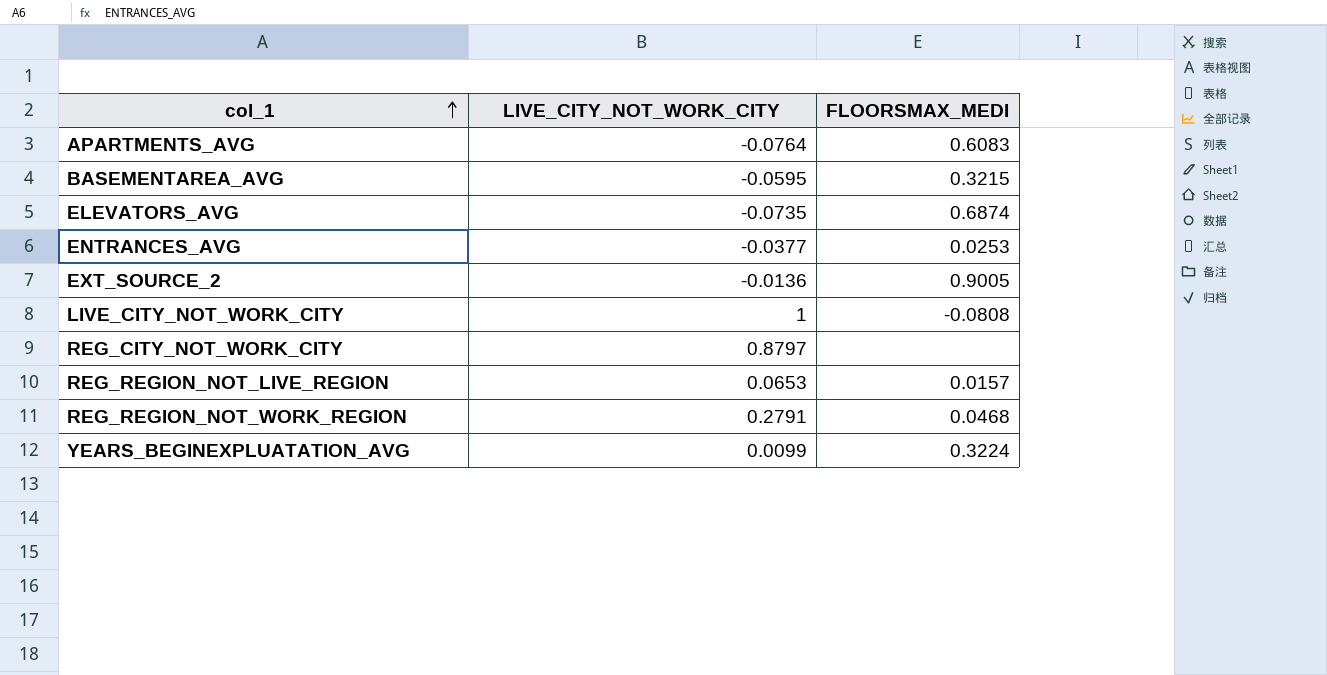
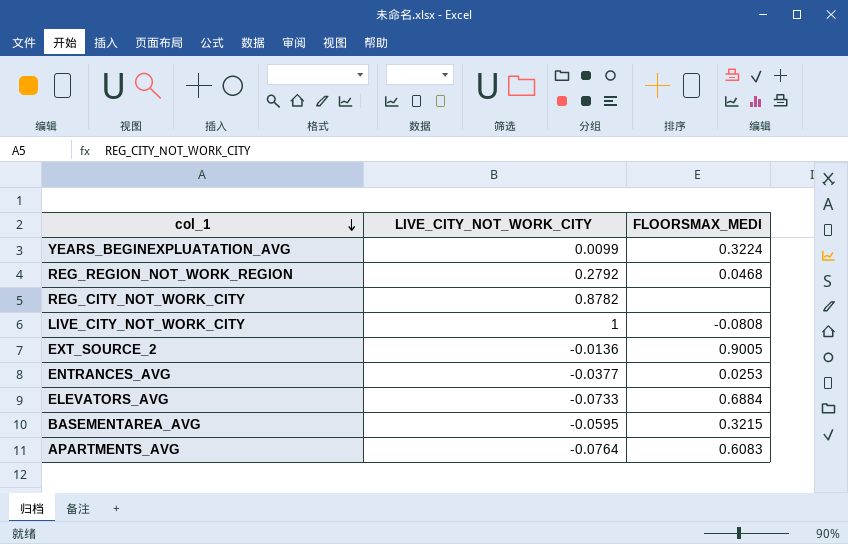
row order: col_1 ascending -> col_1 descending
row REG_REGION_NOT_LIVE_REGION: 0.0653 | 0.0157 -> none
REG_REGION_NOT_WORK_REGION | LIVE_CITY_NOT_WORK_CITY: 0.2791 -> 0.2792
REG_CITY_NOT_WORK_CITY | LIVE_CITY_NOT_WORK_CITY: 0.8797 -> 0.8782
ELEVATORS_AVG | LIVE_CITY_NOT_WORK_CITY: -0.0735 -> -0.0733
ELEVATORS_AVG | FLOORSMAX_MEDI: 0.6874 -> 0.6884

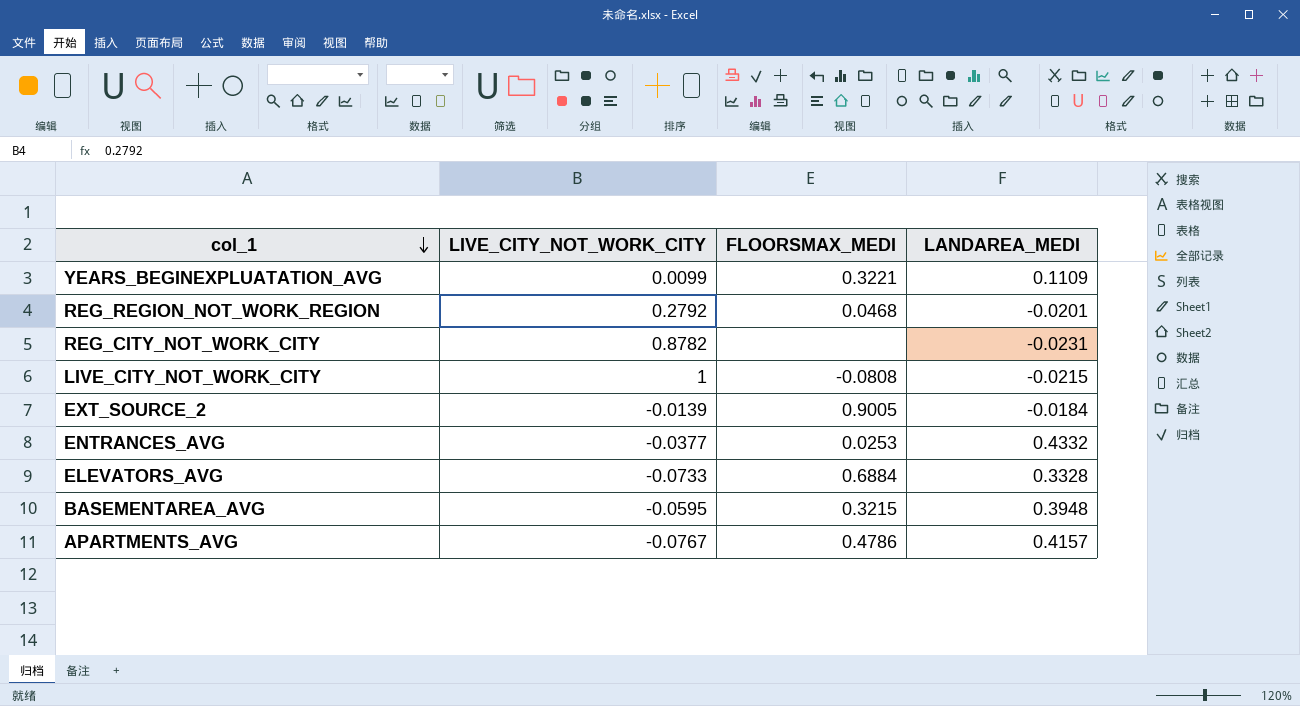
column LANDAREA_MEDI | position: none -> 4
YEARS_BEGINEXPLUATATION_AVG | FLOORSMAX_MEDI: 0.3224 -> 0.3221
EXT_SOURCE_2 | LIVE_CITY_NOT_WORK_CITY: -0.0136 -> -0.0139
APARTMENTS_AVG | LIVE_CITY_NOT_WORK_CITY: -0.0764 -> -0.0767
APARTMENTS_AVG | FLOORSMAX_MEDI: 0.6083 -> 0.4786

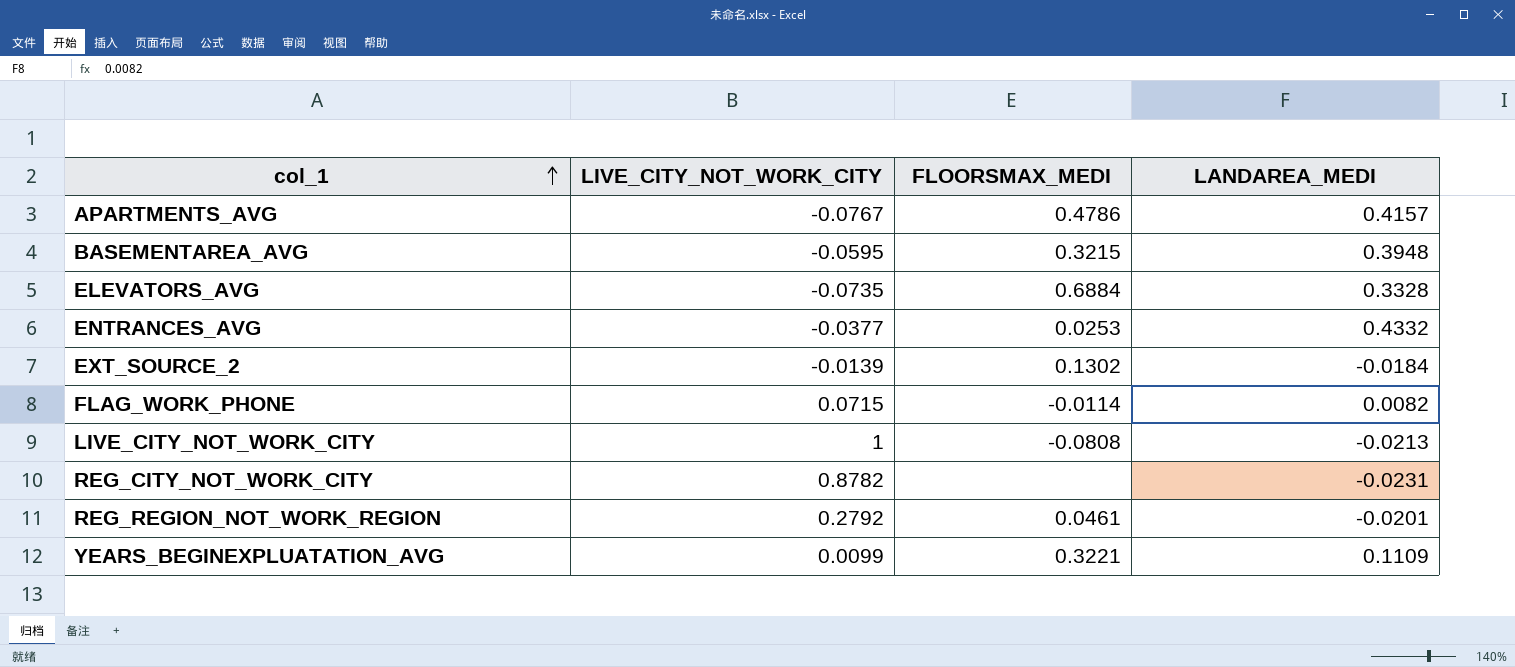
row order: col_1 descending -> col_1 ascending
ELEVATORS_AVG | LIVE_CITY_NOT_WORK_CITY: -0.0733 -> -0.0735
EXT_SOURCE_2 | FLOORSMAX_MEDI: 0.9005 -> 0.1302
row FLAG_WORK_PHONE: none -> 0.0715 | -0.0114 | 0.0082
LIVE_CITY_NOT_WORK_CITY | LANDAREA_MEDI: -0.0215 -> -0.0213
REG_REGION_NOT_WORK_REGION | FLOORSMAX_MEDI: 0.0468 -> 0.0461

